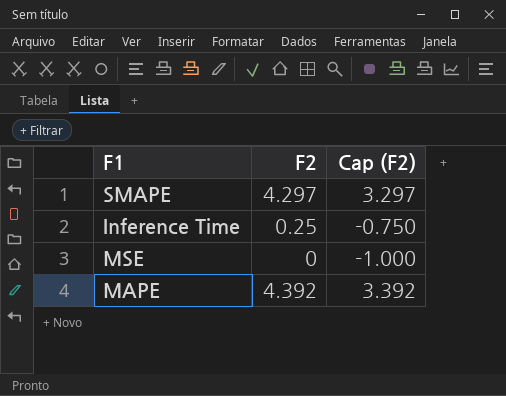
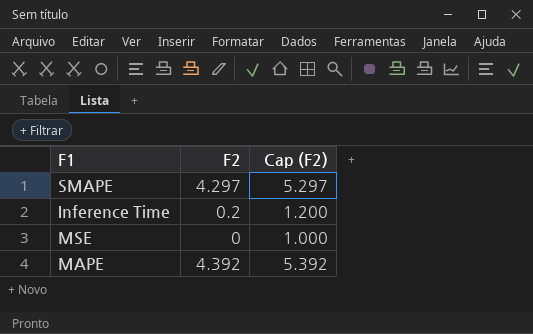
column Cap (F2) | formula: [F2] - 1 -> [F2] + 1
Inference Time | F2: 0.25 -> 0.2

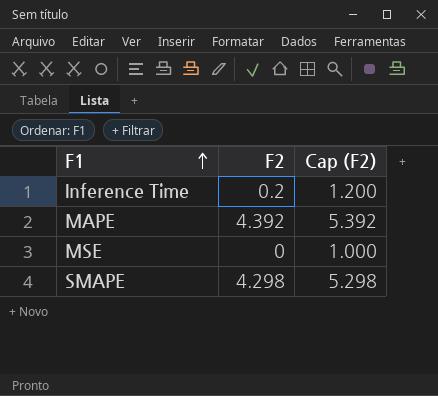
row order: none -> F1 ascending
SMAPE | F2: 4.297 -> 4.298
SMAPE | Cap (F2): 5.297 -> 5.298

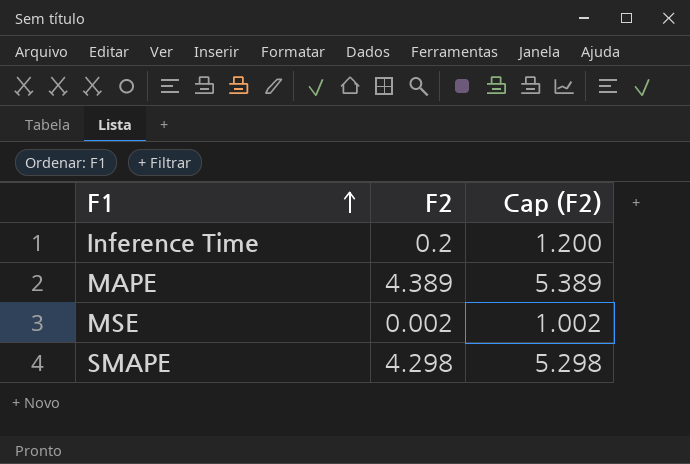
MAPE | F2: 4.392 -> 4.389
MAPE | Cap (F2): 5.392 -> 5.389
MSE | F2: 0 -> 0.002
MSE | Cap (F2): 1.000 -> 1.002

